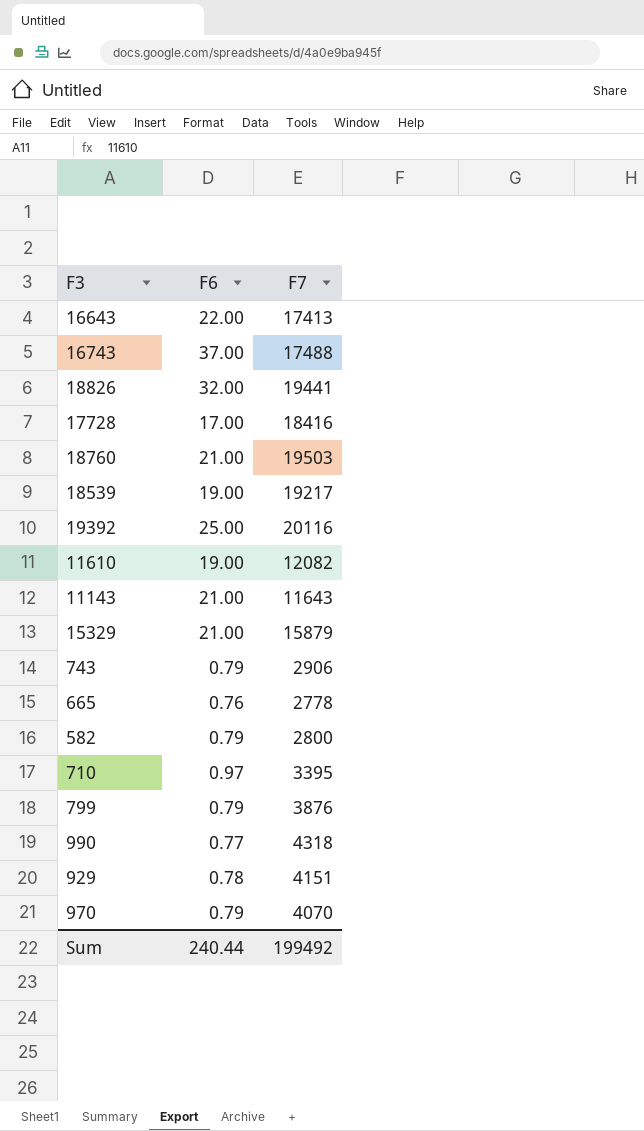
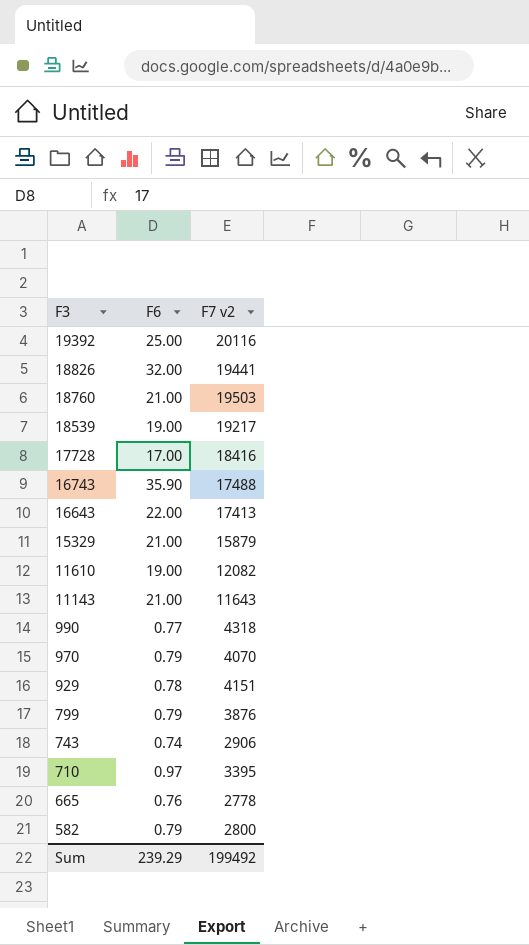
row order: none -> F3 descending
column name: F7 -> F7 v2
16743 | F6: 37.00 -> 35.90
743 | F6: 0.79 -> 0.74
Sum | F6: 240.44 -> 239.29

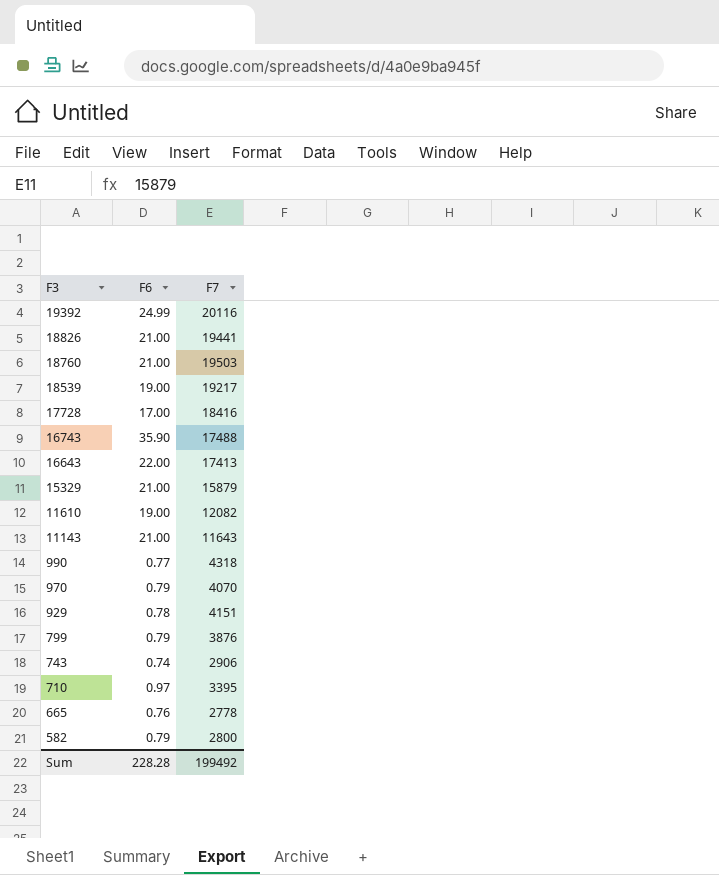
column name: F7 v2 -> F7
19392 | F6: 25.00 -> 24.99
18826 | F6: 32.00 -> 21.00
Sum | F6: 239.29 -> 228.28

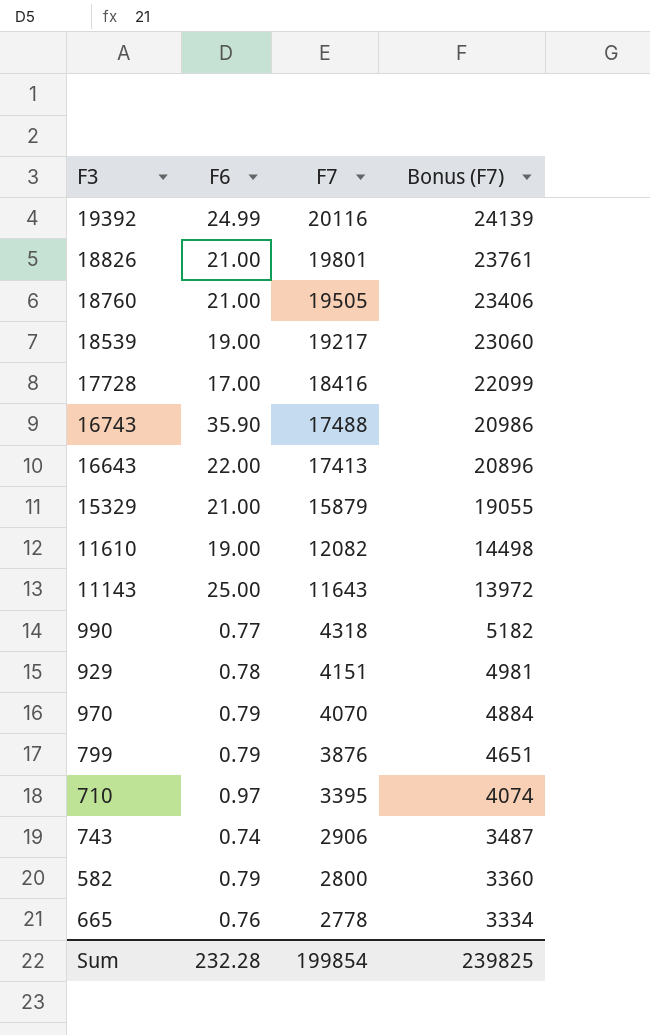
row order: F3 descending -> F7 descending
column Bonus (F7) | formula: none -> [F7] * 1.2
18826 | F7: 19441 -> 19801
18760 | F7: 19503 -> 19505
11143 | F6: 21.00 -> 25.00
Sum | F6: 228.28 -> 232.28
Sum | F7: 199492 -> 199854

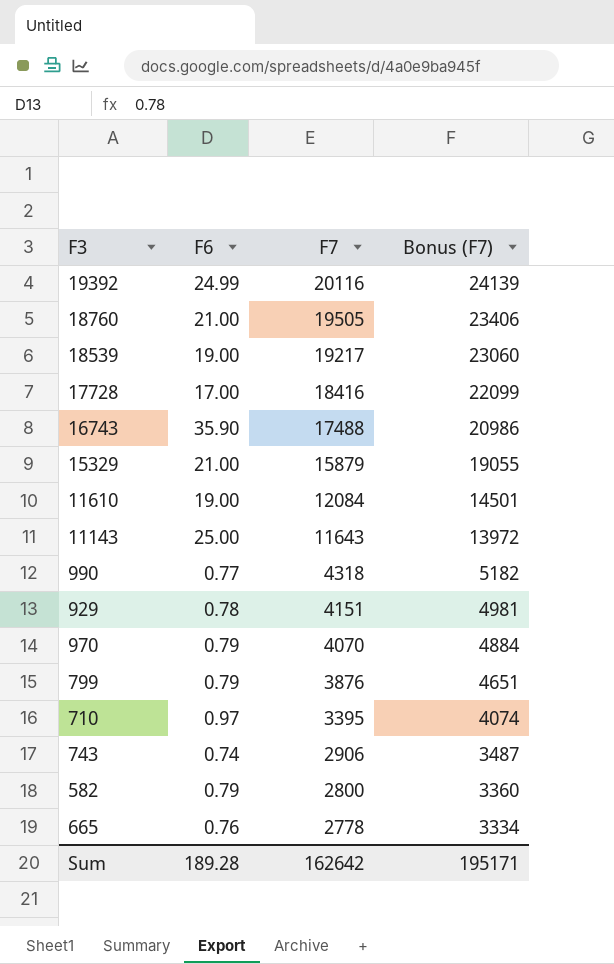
row 18826: 21.00 | 19801 | 23761 -> none
row 16643: 22.00 | 17413 | 20896 -> none
11610 | F7: 12082 -> 12084
11610 | Bonus (F7): 14498 -> 14501
Sum | F6: 232.28 -> 189.28
Sum | F7: 199854 -> 162642
Sum | Bonus (F7): 239825 -> 195171

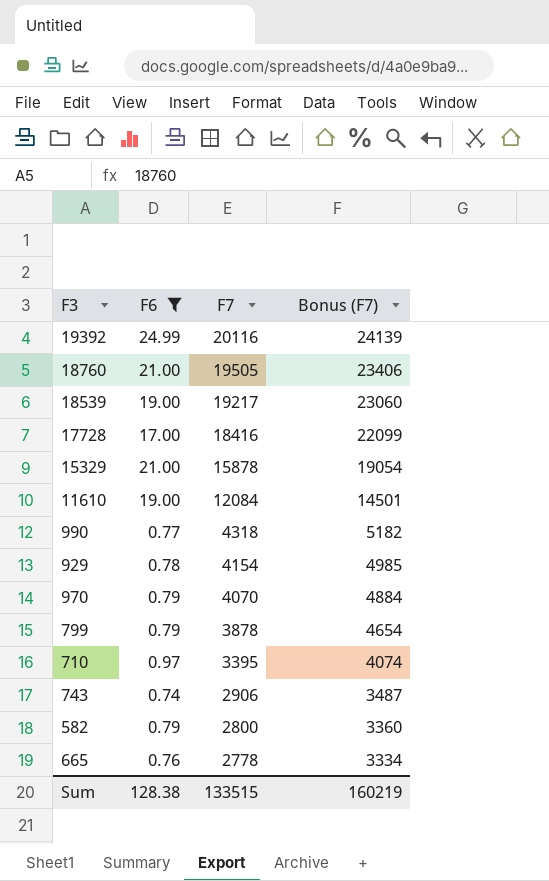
filter: none -> F6 <= 24.99
15329 | F7: 15879 -> 15878
15329 | Bonus (F7): 19055 -> 19054
929 | F7: 4151 -> 4154
929 | Bonus (F7): 4981 -> 4985
799 | F7: 3876 -> 3878
799 | Bonus (F7): 4651 -> 4654
Sum | F6: 189.28 -> 128.38
Sum | F7: 162642 -> 133515
Sum | Bonus (F7): 195171 -> 160219

